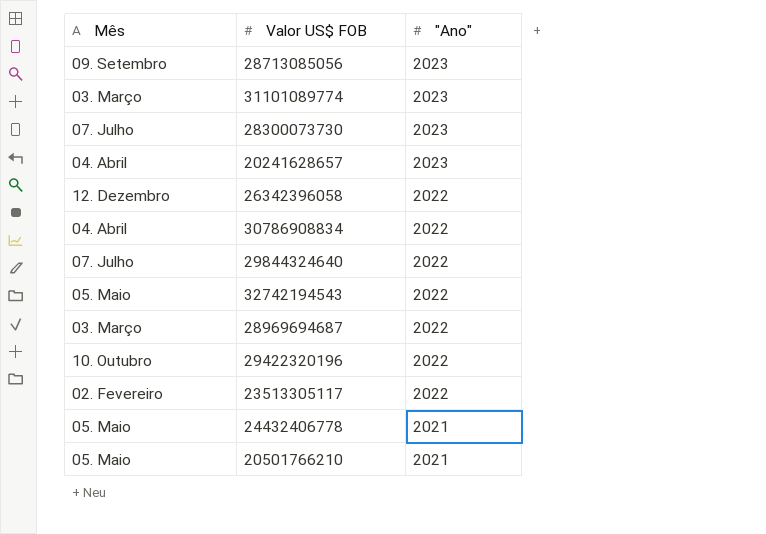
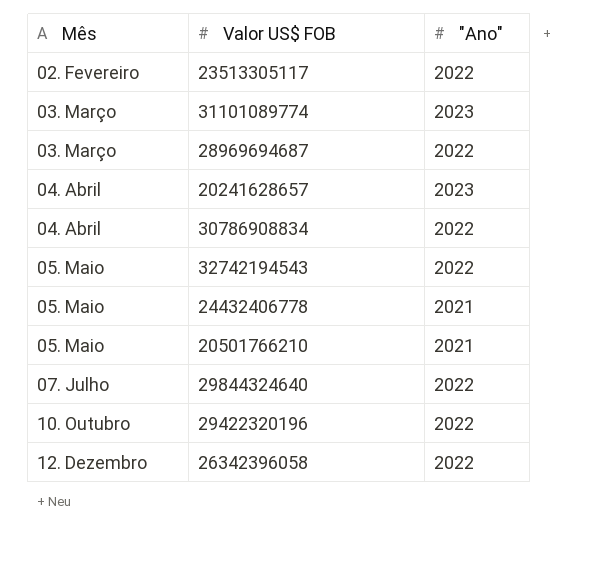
row order: "Ano" descending -> Mês ascending
row 28713085056: 09. Setembro | 2023 -> none
row 28300073730: 07. Julho | 2023 -> none

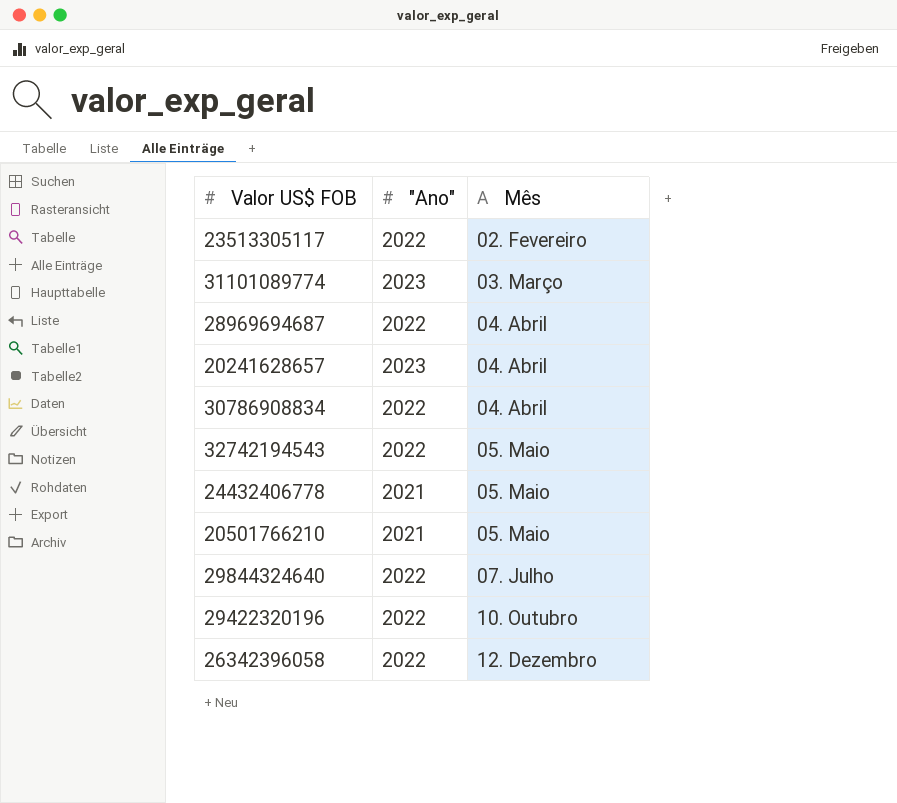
column Mês | position: 1 -> 3
28969694687 | Mês: 03. Março -> 04. Abril

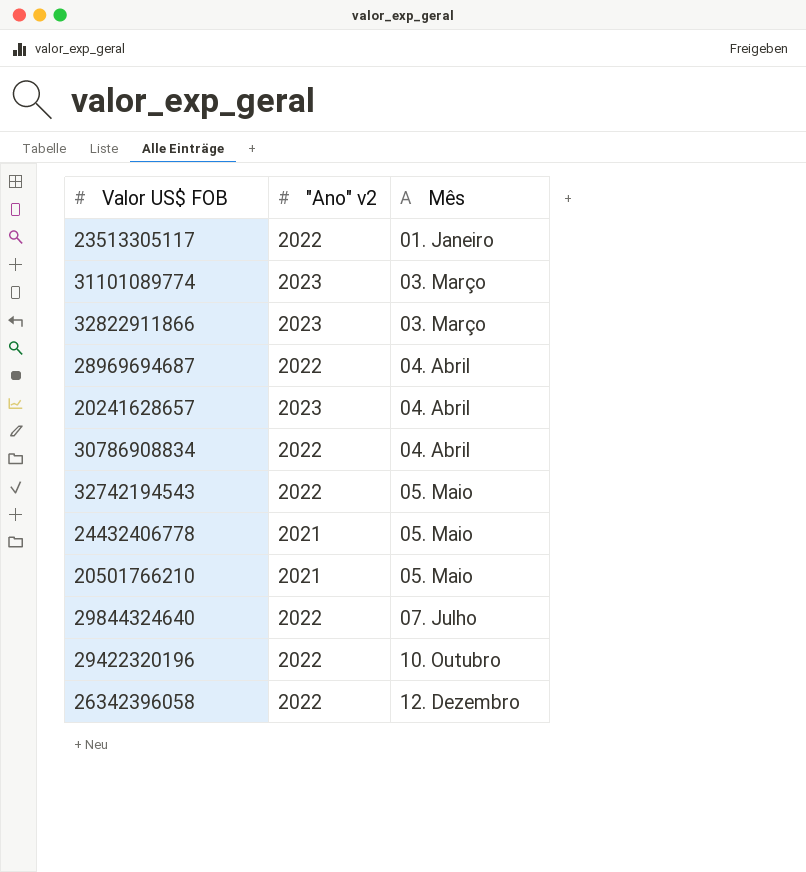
column name: "Ano" -> "Ano" v2
23513305117 | Mês: 02. Fevereiro -> 01. Janeiro
row 32822911866: none -> 2023 | 03. Março

